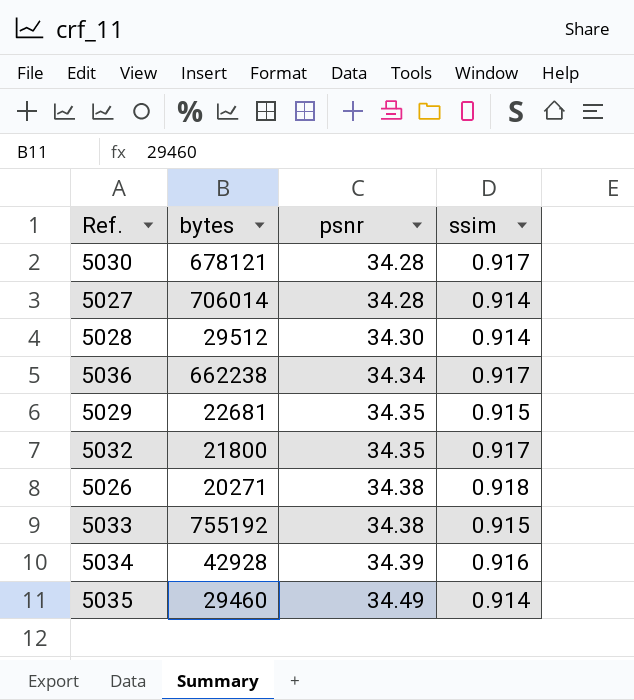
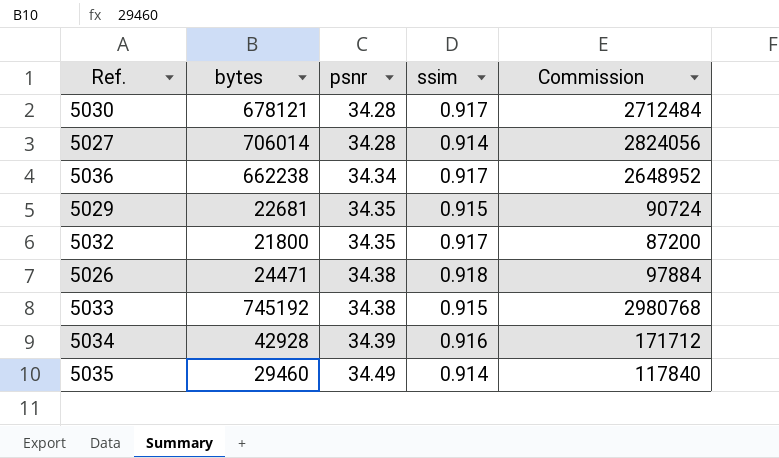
column Commission | formula: none -> [bytes] * 4
row 5028: 29512 | 34.30 | 0.914 -> none
5026 | bytes: 20271 -> 24471
5033 | bytes: 755192 -> 745192

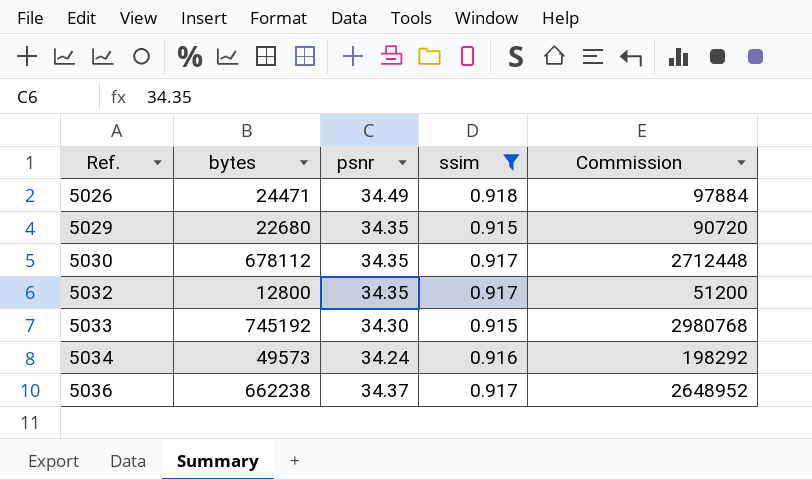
filter: none -> ssim != 0.914
row order: psnr ascending -> Ref. ascending
5026 | psnr: 34.38 -> 34.49
5029 | bytes: 22681 -> 22680
5029 | Commission: 90724 -> 90720
5030 | bytes: 678121 -> 678112
5030 | psnr: 34.28 -> 34.35
5030 | Commission: 2712484 -> 2712448
5032 | bytes: 21800 -> 12800
5032 | Commission: 87200 -> 51200
5033 | psnr: 34.38 -> 34.30
5034 | bytes: 42928 -> 49573
5034 | psnr: 34.39 -> 34.24
5034 | Commission: 171712 -> 198292
5036 | psnr: 34.34 -> 34.37

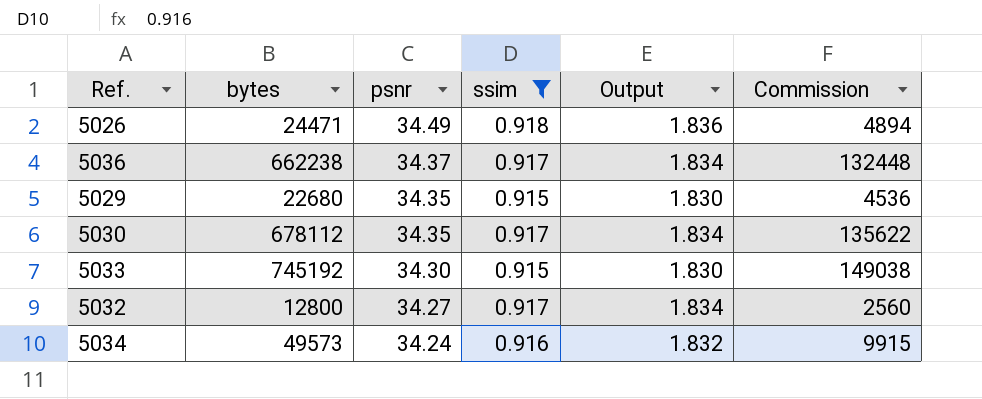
row order: Ref. ascending -> psnr descending
column Output | formula: none -> [ssim] * 2
column Commission | formula: [bytes] * 4 -> [bytes] * 0.2
5032 | psnr: 34.35 -> 34.27

